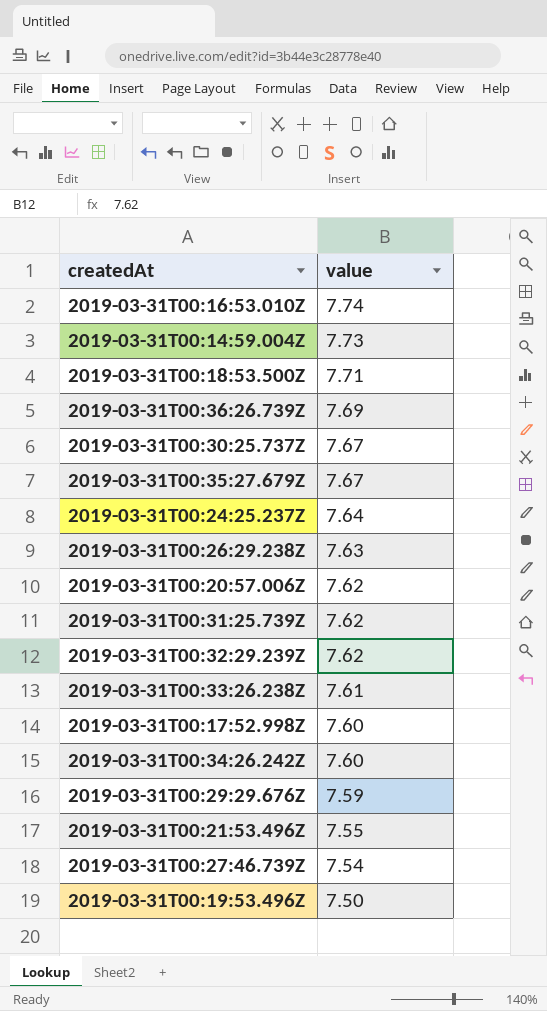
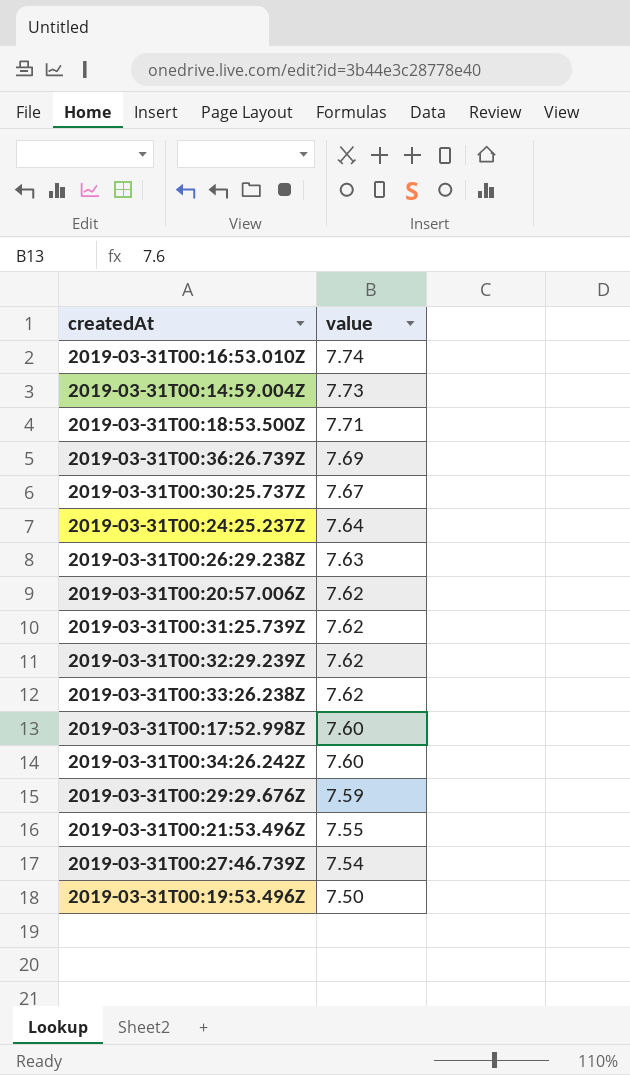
row 2019-03-31T00:35:27.679Z: 7.67 -> none
2019-03-31T00:33:26.238Z | value: 7.61 -> 7.62

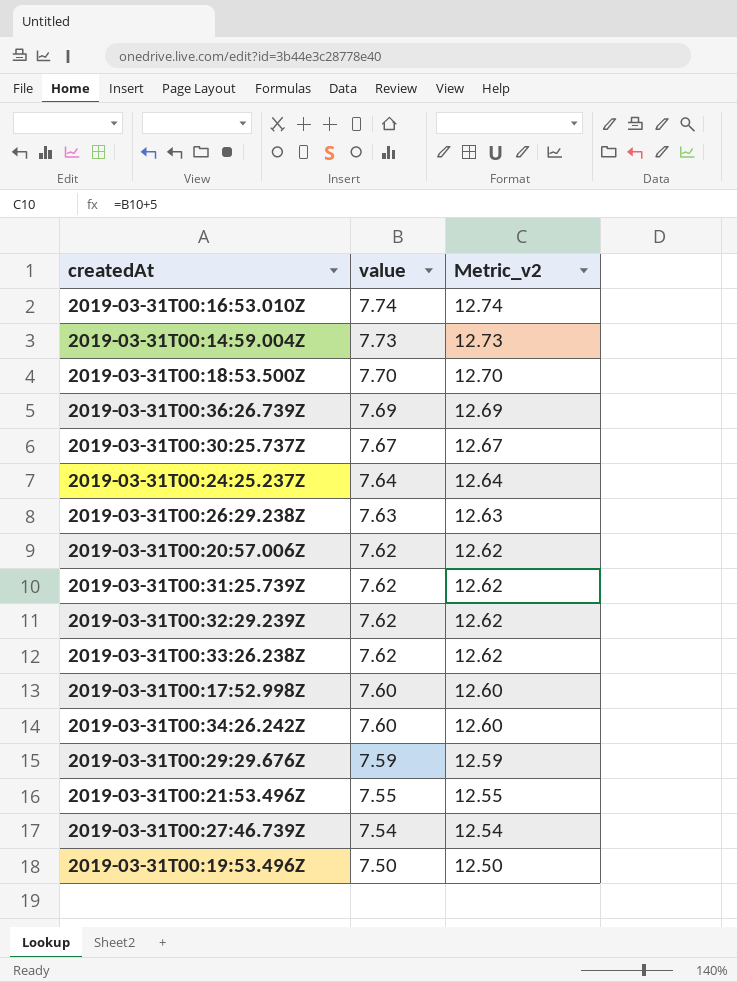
column Metric_v2 | formula: none -> [value] + 5
2019-03-31T00:18:53.500Z | value: 7.71 -> 7.70

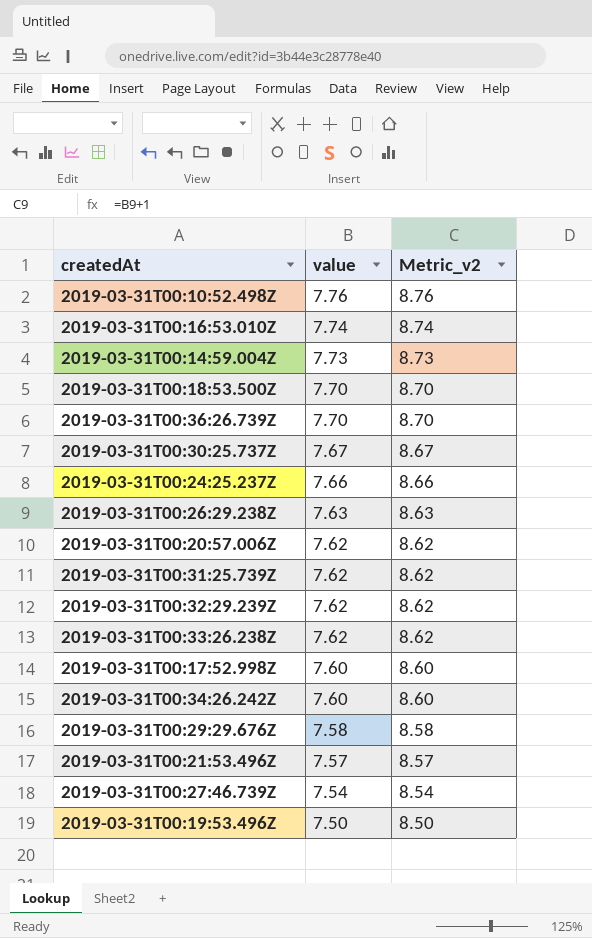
column Metric_v2 | formula: [value] + 5 -> [value] + 1
row 2019-03-31T00:10:52.498Z: none -> 7.76 | 8.76
2019-03-31T00:36:26.739Z | value: 7.69 -> 7.70
2019-03-31T00:24:25.237Z | value: 7.64 -> 7.66
2019-03-31T00:29:29.676Z | value: 7.59 -> 7.58
2019-03-31T00:21:53.496Z | value: 7.55 -> 7.57

